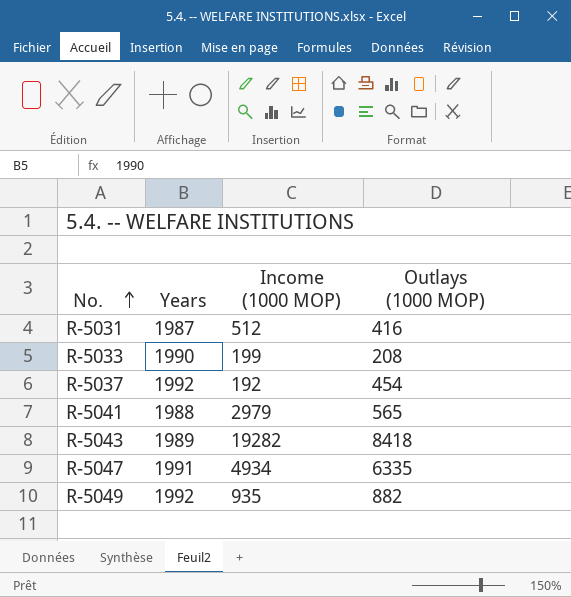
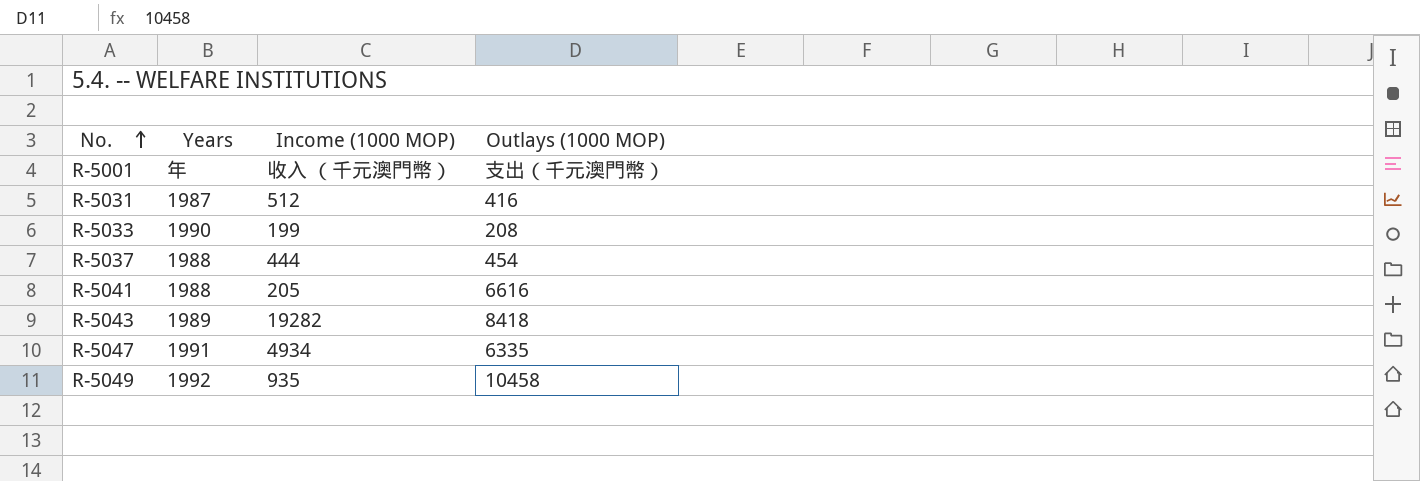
row R-5001: none -> 年 | 收入 （千元澳門幣） | 支出（千元澳門幣）
R-5037 | Years: 1992 -> 1988
R-5037 | Income (1000 MOP): 192 -> 444
R-5041 | Income (1000 MOP): 2979 -> 205
R-5041 | Outlays (1000 MOP): 565 -> 6616
R-5049 | Outlays (1000 MOP): 882 -> 10458

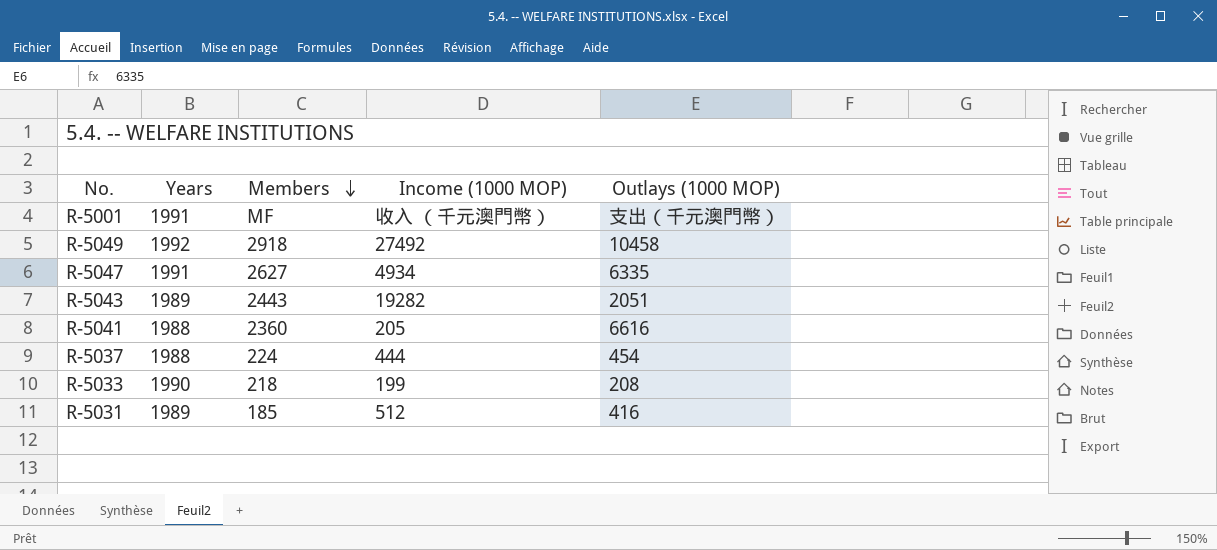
row order: No. ascending -> Members descending
column Members | position: none -> 3
R-5001 | Years: 年 -> 1991
R-5049 | Income (1000 MOP): 935 -> 27492
R-5043 | Outlays (1000 MOP): 8418 -> 2051
R-5031 | Years: 1987 -> 1989

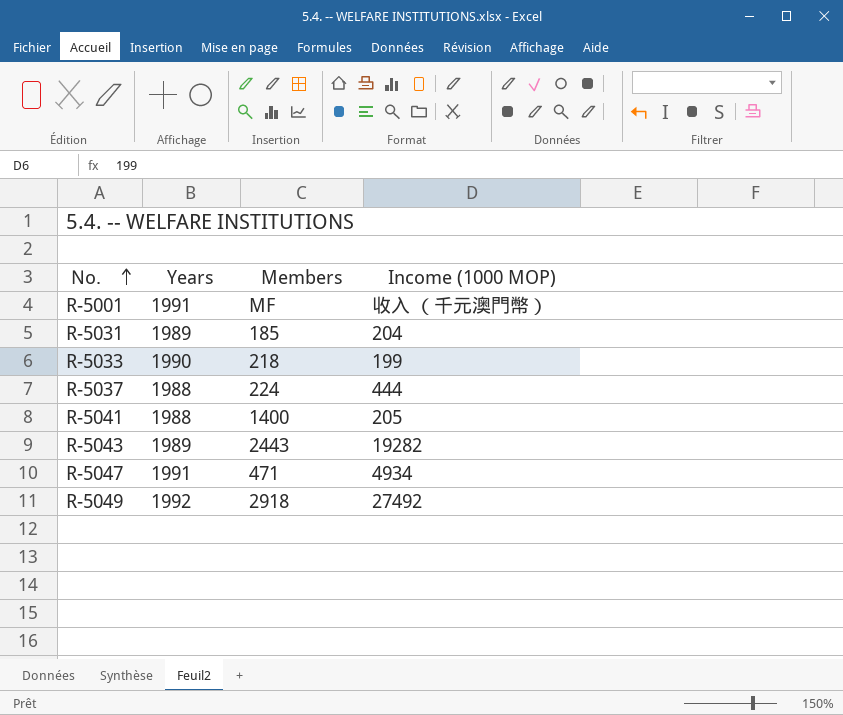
row order: Members descending -> No. ascending
column Outlays (1000 MOP) | position: 5 -> none
R-5031 | Income (1000 MOP): 512 -> 204
R-5041 | Members: 2360 -> 1400
R-5047 | Members: 2627 -> 471

